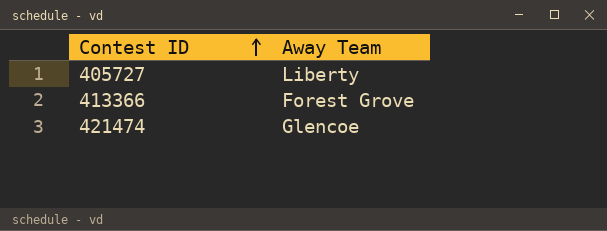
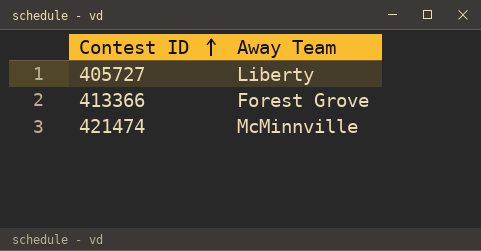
421474 | Away Team: Glencoe -> McMinnville

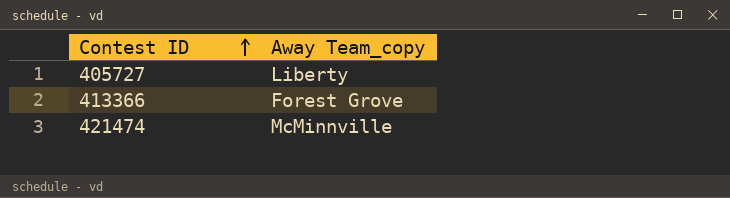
column name: Away Team -> Away Team_copy

